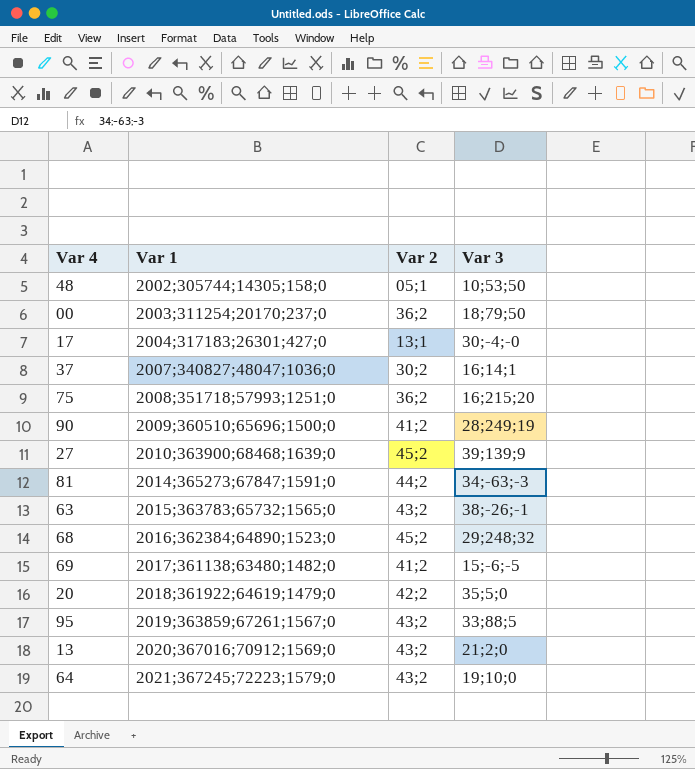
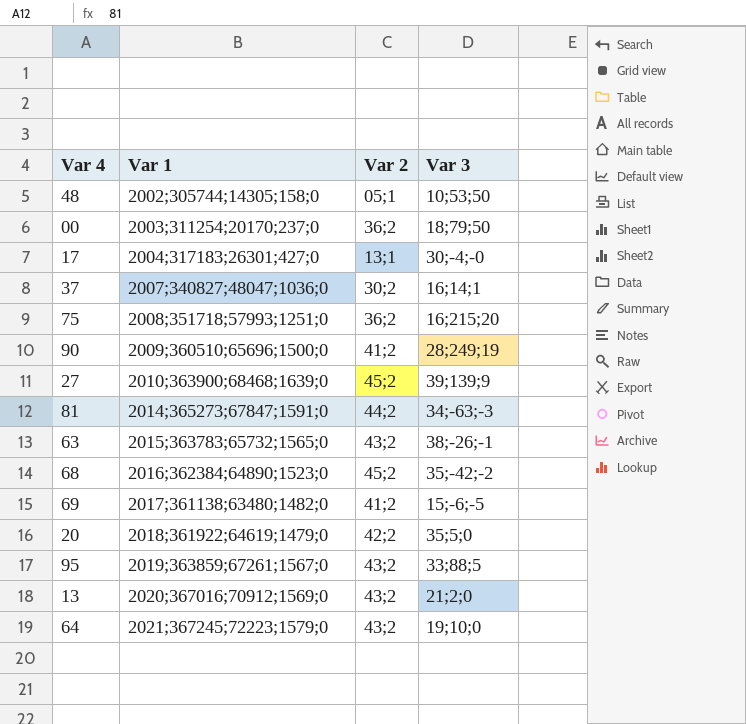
68 | Var 3: 29;248;32 -> 35;-42;-2

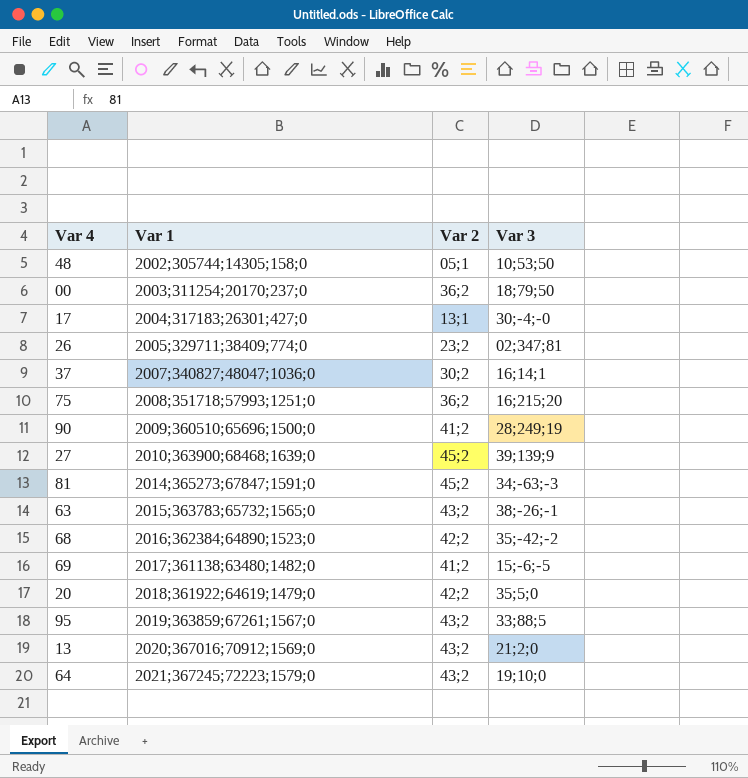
row 26: none -> 2005;329711;38409;774;0 | 23;2 | 02;347;81
81 | Var 2: 44;2 -> 45;2
68 | Var 2: 45;2 -> 42;2

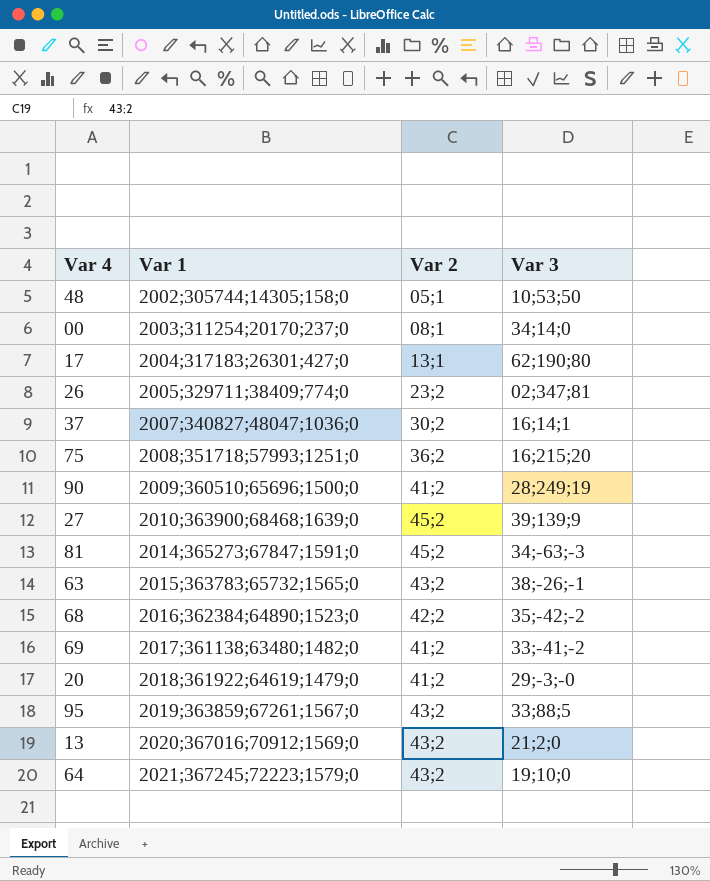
00 | Var 2: 36;2 -> 08;1
00 | Var 3: 18;79;50 -> 34;14;0
17 | Var 3: 30;-4;-0 -> 62;190;80
69 | Var 3: 15;-6;-5 -> 33;-41;-2
20 | Var 2: 42;2 -> 41;2
20 | Var 3: 35;5;0 -> 29;-3;-0

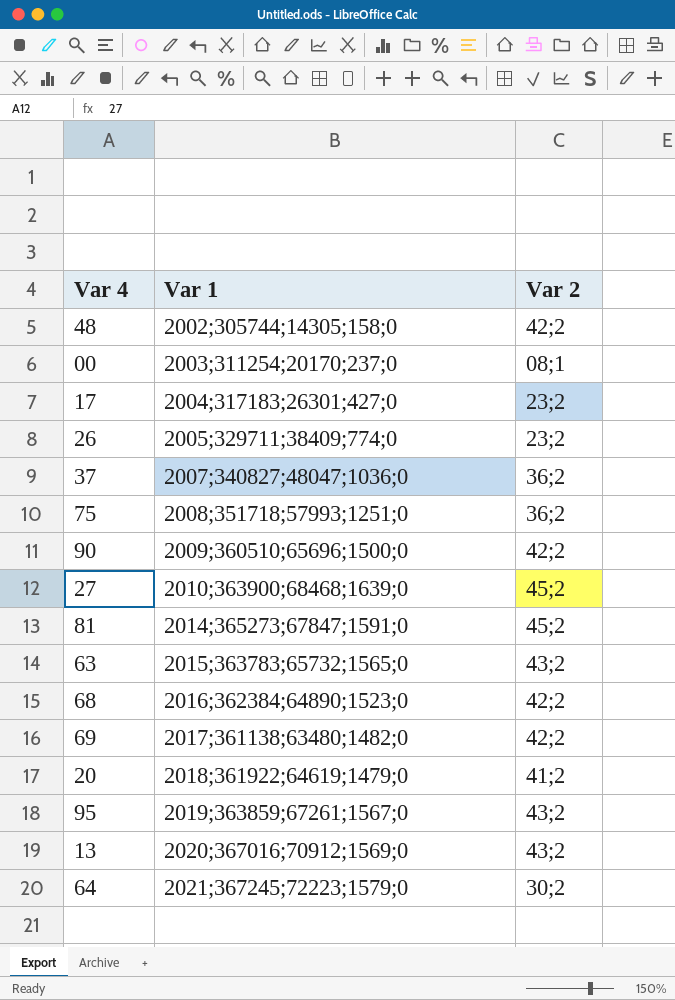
column Var 3 | position: 4 -> none
48 | Var 2: 05;1 -> 42;2
17 | Var 2: 13;1 -> 23;2
37 | Var 2: 30;2 -> 36;2
90 | Var 2: 41;2 -> 42;2
69 | Var 2: 41;2 -> 42;2
64 | Var 2: 43;2 -> 30;2

